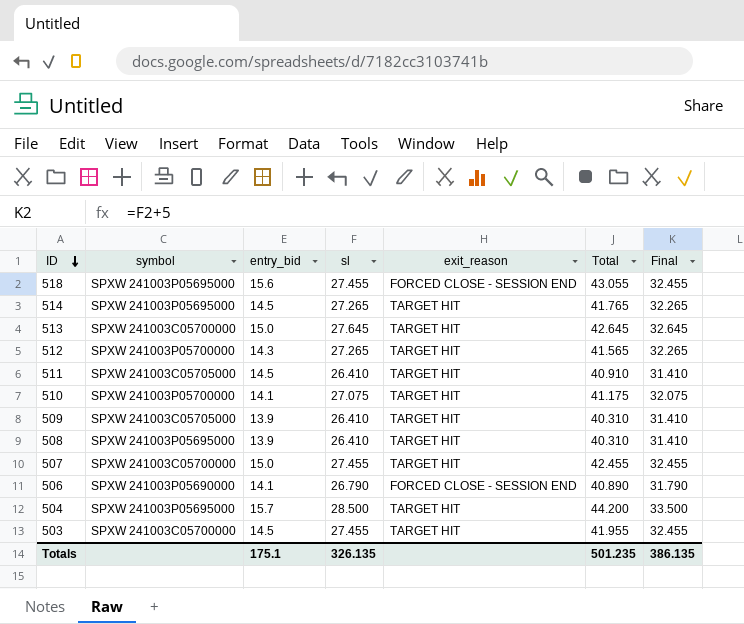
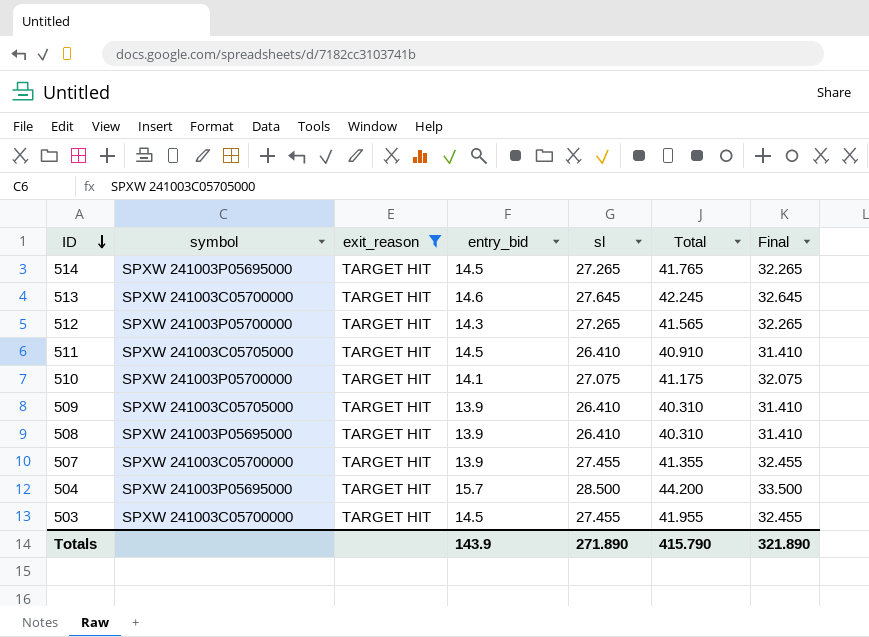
filter: none -> exit_reason = TARGET HIT
column exit_reason | position: 5 -> 3
513 | entry_bid: 15.0 -> 14.6
513 | Total: 42.645 -> 42.245
507 | entry_bid: 15.0 -> 13.9
507 | Total: 42.455 -> 41.355
Totals | entry_bid: 175.1 -> 143.9
Totals | sl: 326.135 -> 271.890
Totals | Total: 501.235 -> 415.790
Totals | Final: 386.135 -> 321.890

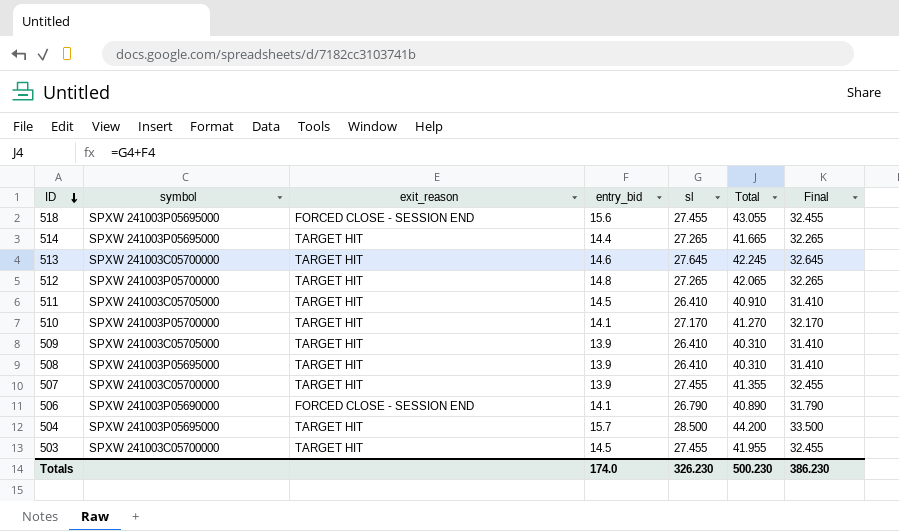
filter: exit_reason = TARGET HIT -> none
514 | entry_bid: 14.5 -> 14.4
514 | Total: 41.765 -> 41.665
512 | entry_bid: 14.3 -> 14.8
512 | Total: 41.565 -> 42.065
510 | sl: 27.075 -> 27.170
510 | Total: 41.175 -> 41.270
510 | Final: 32.075 -> 32.170
Totals | entry_bid: 143.9 -> 174.0
Totals | sl: 271.890 -> 326.230
Totals | Total: 415.790 -> 500.230
Totals | Final: 321.890 -> 386.230

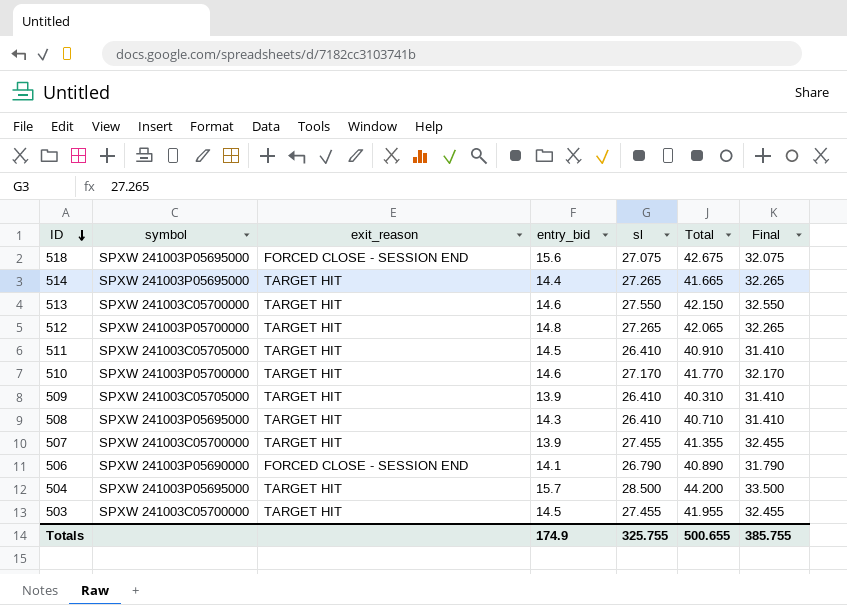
518 | sl: 27.455 -> 27.075
518 | Total: 43.055 -> 42.675
518 | Final: 32.455 -> 32.075
513 | sl: 27.645 -> 27.550
513 | Total: 42.245 -> 42.150
513 | Final: 32.645 -> 32.550
510 | entry_bid: 14.1 -> 14.6
510 | Total: 41.270 -> 41.770
508 | entry_bid: 13.9 -> 14.3
508 | Total: 40.310 -> 40.710
Totals | entry_bid: 174.0 -> 174.9
Totals | sl: 326.230 -> 325.755
Totals | Total: 500.230 -> 500.655
Totals | Final: 386.230 -> 385.755

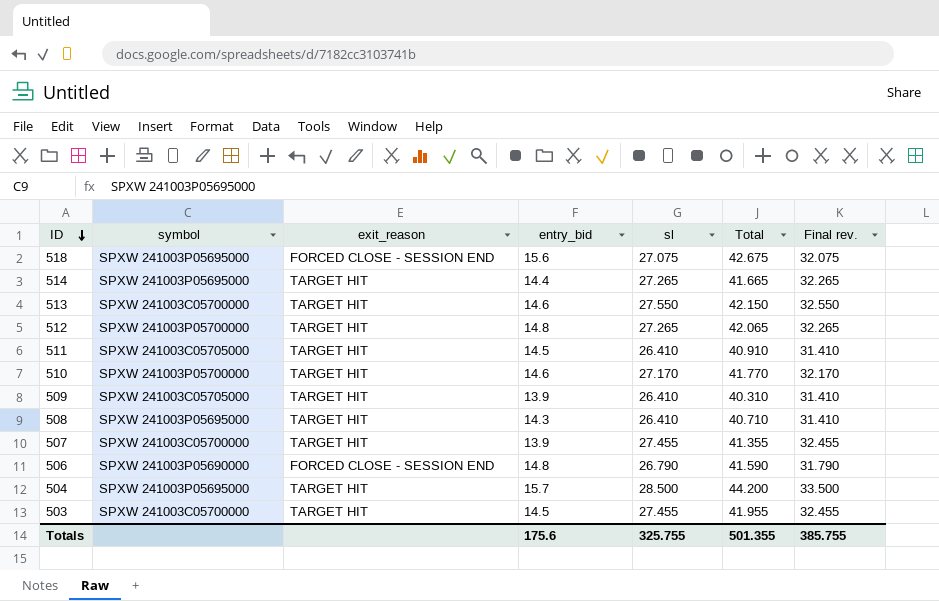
column name: Final -> Final rev.
506 | entry_bid: 14.1 -> 14.8
506 | Total: 40.890 -> 41.590
Totals | entry_bid: 174.9 -> 175.6
Totals | Total: 500.655 -> 501.355

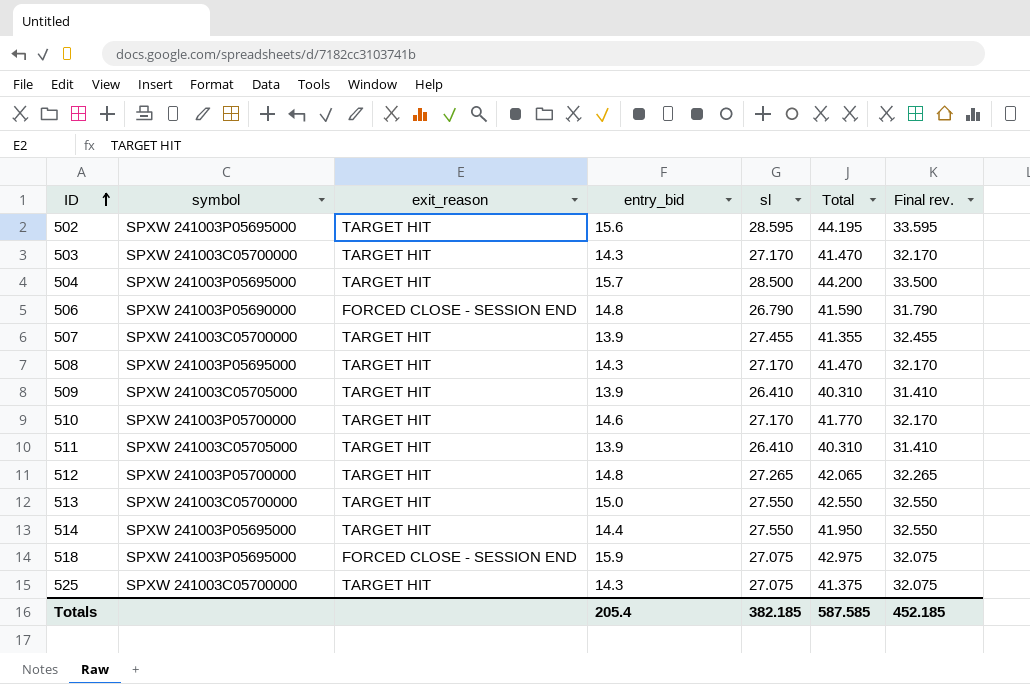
row order: ID descending -> ID ascending
row 502: none -> SPXW 241003P05695000 | TARGET HIT | 15.6 | 28.595 | 44.195 | 33.595
503 | entry_bid: 14.5 -> 14.3
503 | sl: 27.455 -> 27.170
503 | Total: 41.955 -> 41.470
503 | Final rev.: 32.455 -> 32.170
508 | sl: 26.410 -> 27.170
508 | Total: 40.710 -> 41.470
508 | Final rev.: 31.410 -> 32.170
511 | entry_bid: 14.5 -> 13.9
511 | Total: 40.910 -> 40.310
513 | entry_bid: 14.6 -> 15.0
513 | Total: 42.150 -> 42.550
514 | sl: 27.265 -> 27.550
514 | Total: 41.665 -> 41.950
514 | Final rev.: 32.265 -> 32.550
518 | entry_bid: 15.6 -> 15.9
518 | Total: 42.675 -> 42.975
row 525: none -> SPXW 241003C05700000 | TARGET HIT | 14.3 | 27.075 | 41.375 | 32.075
Totals | entry_bid: 175.6 -> 205.4
Totals | sl: 325.755 -> 382.185
Totals | Total: 501.355 -> 587.585
Totals | Final rev.: 385.755 -> 452.185

